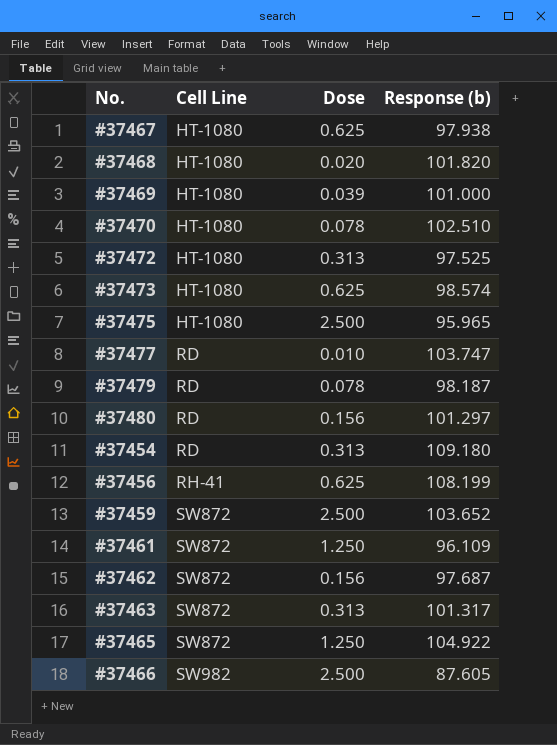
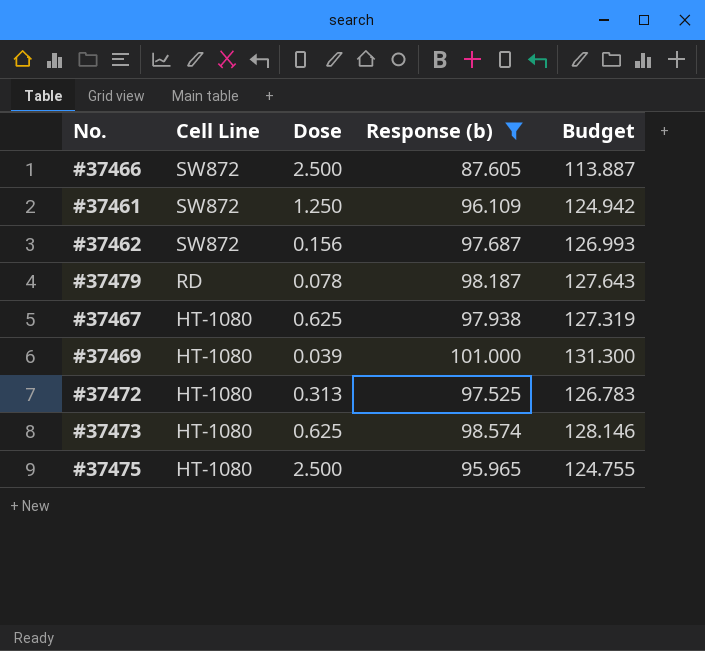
filter: none -> Response (b) <= 101.000
row order: Cell Line ascending -> Cell Line descending
column Budget | formula: none -> [Response (b)] * 1.3
#37466 | Cell Line: SW982 -> SW872

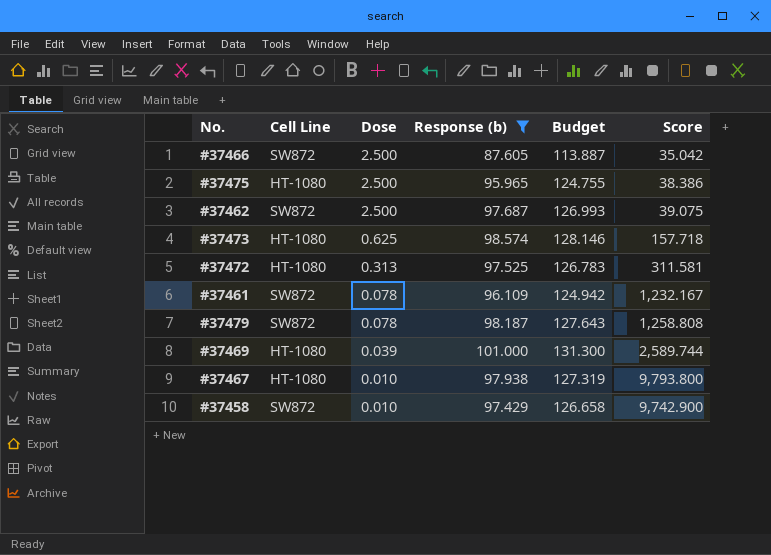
row order: Cell Line descending -> Dose descending
column Score | formula: none -> [Response (b)] / [Dose]
#37462 | Dose: 0.156 -> 2.500
#37461 | Dose: 1.250 -> 0.078
#37479 | Cell Line: RD -> SW872
#37467 | Dose: 0.625 -> 0.010
row #37458: none -> SW872 | 0.010 | 97.429 | 126.658 | 9,742.900

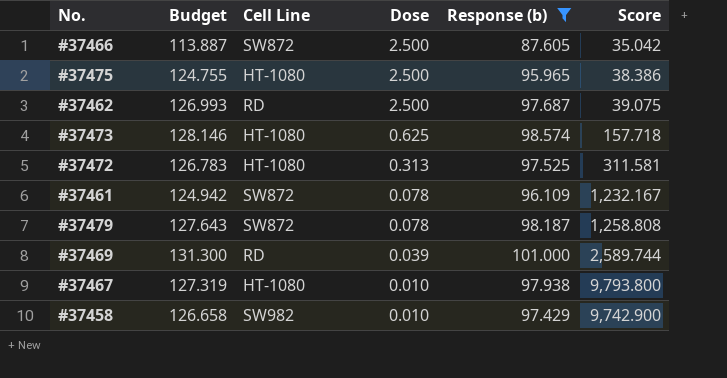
column Budget | position: 5 -> 2
#37462 | Cell Line: SW872 -> RD
#37469 | Cell Line: HT-1080 -> RD
#37458 | Cell Line: SW872 -> SW982

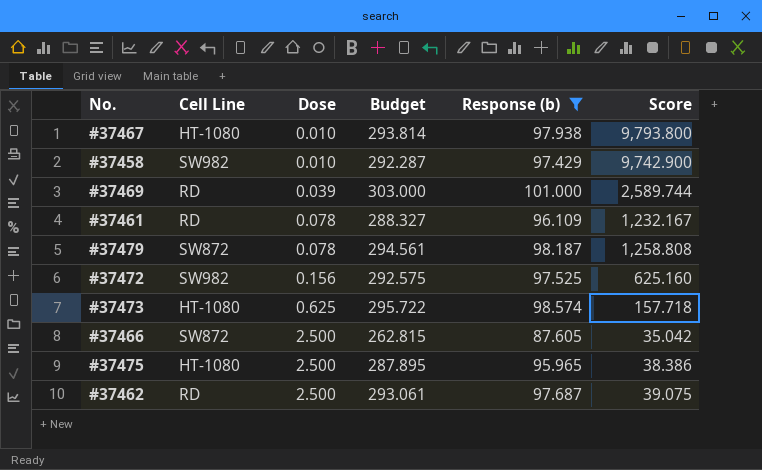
row order: Dose descending -> Dose ascending
column Budget | formula: [Response (b)] * 1.3 -> [Response (b)] * 3
column Budget | position: 2 -> 4
#37461 | Cell Line: SW872 -> RD
#37472 | Cell Line: HT-1080 -> SW982
#37472 | Dose: 0.313 -> 0.156
#37472 | Score: 311.581 -> 625.160

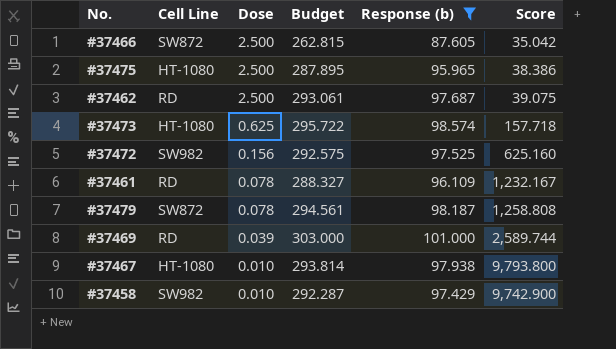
row order: Dose ascending -> Dose descending

